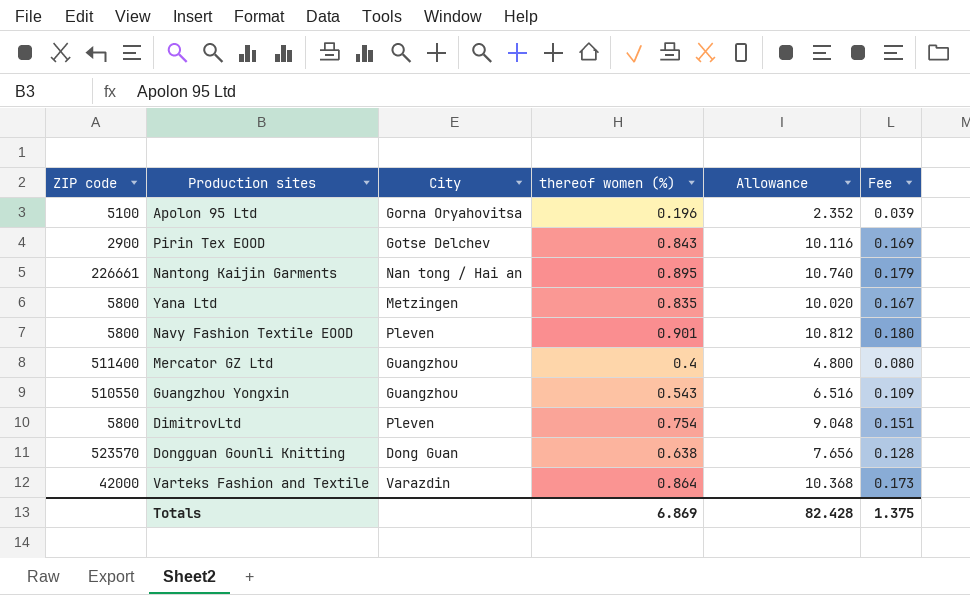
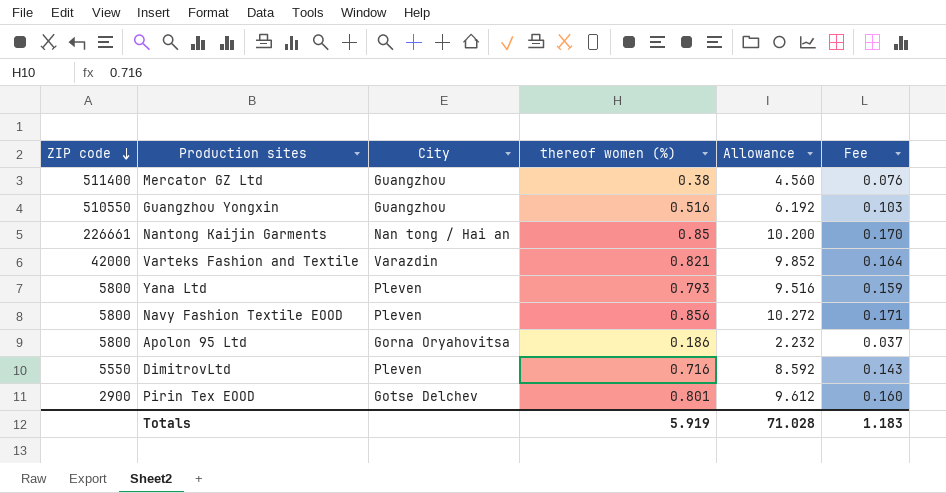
row order: none -> ZIP code descending
row Dongguan Gounli Knitting: 523570 | Dong Guan | 0.638 | 7.656 | 0.128 -> none
Mercator GZ Ltd | thereof women (%): 0.4 -> 0.38
Mercator GZ Ltd | Allowance: 4.800 -> 4.560
Mercator GZ Ltd | Fee: 0.080 -> 0.076
Guangzhou Yongxin | thereof women (%): 0.543 -> 0.516
Guangzhou Yongxin | Allowance: 6.516 -> 6.192
Guangzhou Yongxin | Fee: 0.109 -> 0.103
Nantong Kaijin Garments | thereof women (%): 0.895 -> 0.85
Nantong Kaijin Garments | Allowance: 10.740 -> 10.200
Nantong Kaijin Garments | Fee: 0.179 -> 0.170
Varteks Fashion and Textile | thereof women (%): 0.864 -> 0.821
Varteks Fashion and Textile | Allowance: 10.368 -> 9.852
Varteks Fashion and Textile | Fee: 0.173 -> 0.164
Yana Ltd | City: Metzingen -> Pleven
Yana Ltd | thereof women (%): 0.835 -> 0.793
Yana Ltd | Allowance: 10.020 -> 9.516
Yana Ltd | Fee: 0.167 -> 0.159
Navy Fashion Textile EOOD | thereof women (%): 0.901 -> 0.856
Navy Fashion Textile EOOD | Allowance: 10.812 -> 10.272
Navy Fashion Textile EOOD | Fee: 0.180 -> 0.171
Apolon 95 Ltd | ZIP code: 5100 -> 5800
Apolon 95 Ltd | thereof women (%): 0.196 -> 0.186
Apolon 95 Ltd | Allowance: 2.352 -> 2.232
Apolon 95 Ltd | Fee: 0.039 -> 0.037
DimitrovLtd | ZIP code: 5800 -> 5550
DimitrovLtd | thereof women (%): 0.754 -> 0.716
DimitrovLtd | Allowance: 9.048 -> 8.592
DimitrovLtd | Fee: 0.151 -> 0.143
Pirin Tex EOOD | thereof women (%): 0.843 -> 0.801
Pirin Tex EOOD | Allowance: 10.116 -> 9.612
Pirin Tex EOOD | Fee: 0.169 -> 0.160
Totals | thereof women (%): 6.869 -> 5.919
Totals | Allowance: 82.428 -> 71.028
Totals | Fee: 1.375 -> 1.183

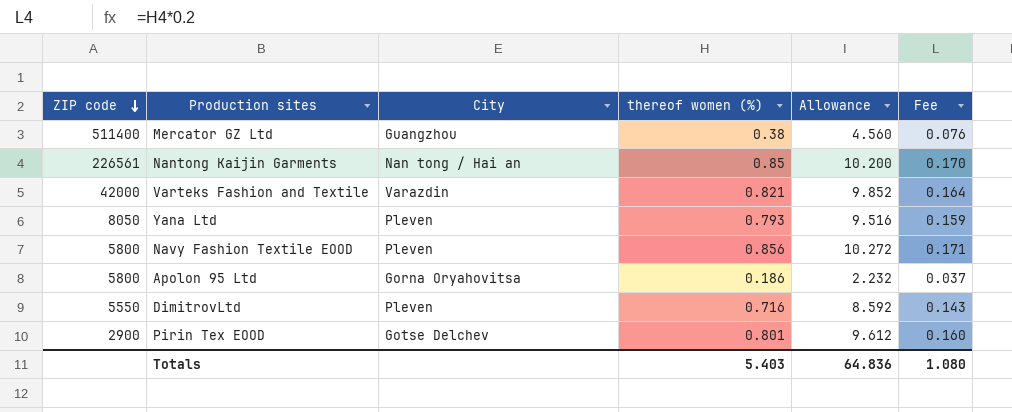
row Guangzhou Yongxin: 510550 | Guangzhou | 0.516 | 6.192 | 0.103 -> none
Nantong Kaijin Garments | ZIP code: 226661 -> 226561
Yana Ltd | ZIP code: 5800 -> 8050
Totals | thereof women (%): 5.919 -> 5.403
Totals | Allowance: 71.028 -> 64.836
Totals | Fee: 1.183 -> 1.080

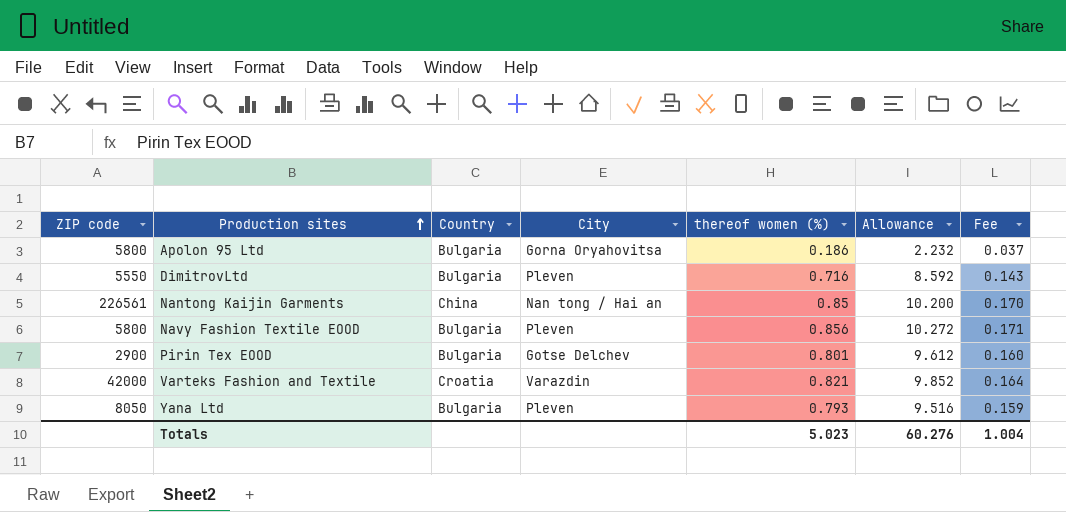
row order: ZIP code descending -> Production sites ascending
column Country | position: none -> 3
row Mercator GZ Ltd: 511400 | Guangzhou | 0.38 | 4.560 | 0.076 -> none
Totals | thereof women (%): 5.403 -> 5.023
Totals | Allowance: 64.836 -> 60.276
Totals | Fee: 1.080 -> 1.004

